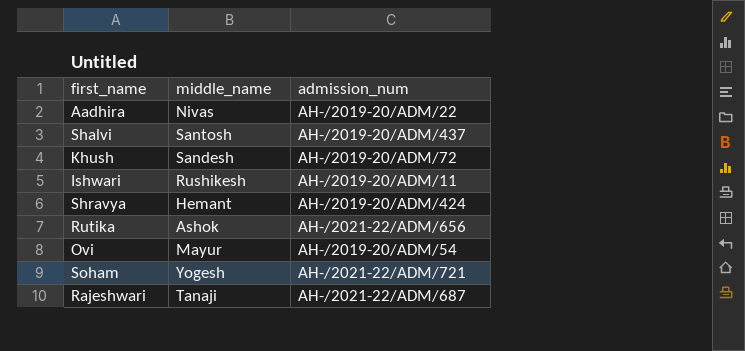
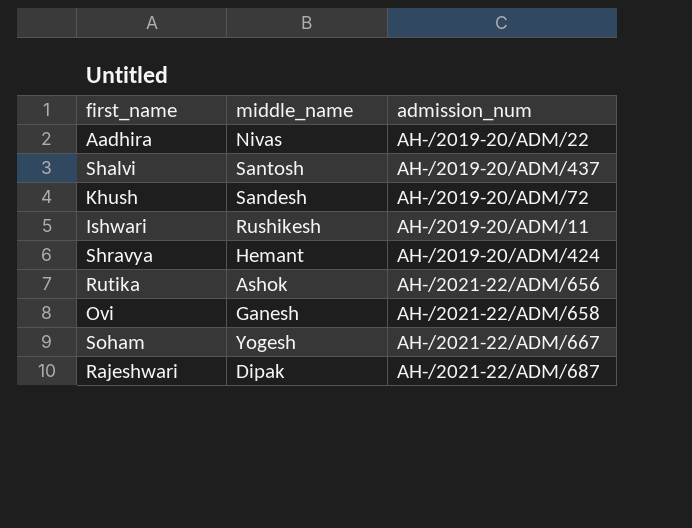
Ovi | middle_name: Mayur -> Ganesh
Ovi | admission_num: AH-/2019-20/ADM/54 -> AH-/2021-22/ADM/658
Soham | admission_num: AH-/2021-22/ADM/721 -> AH-/2021-22/ADM/667
Rajeshwari | middle_name: Tanaji -> Dipak

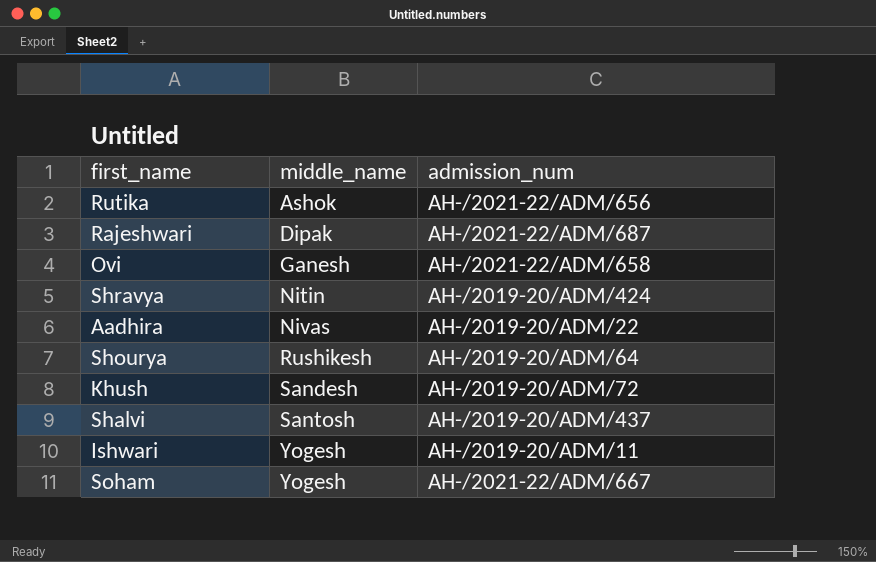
row order: none -> middle_name ascending
Shravya | middle_name: Hemant -> Nitin
row Shourya: none -> Rushikesh | AH-/2019-20/ADM/64
Ishwari | middle_name: Rushikesh -> Yogesh

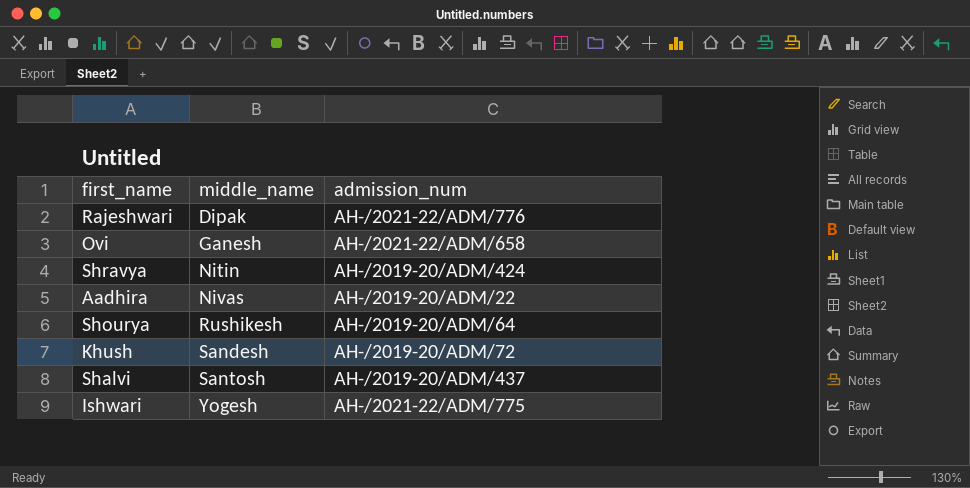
row Rutika: Ashok | AH-/2021-22/ADM/656 -> none
row Soham: Yogesh | AH-/2021-22/ADM/667 -> none
Rajeshwari | admission_num: AH-/2021-22/ADM/687 -> AH-/2021-22/ADM/776
Ishwari | admission_num: AH-/2019-20/ADM/11 -> AH-/2021-22/ADM/775

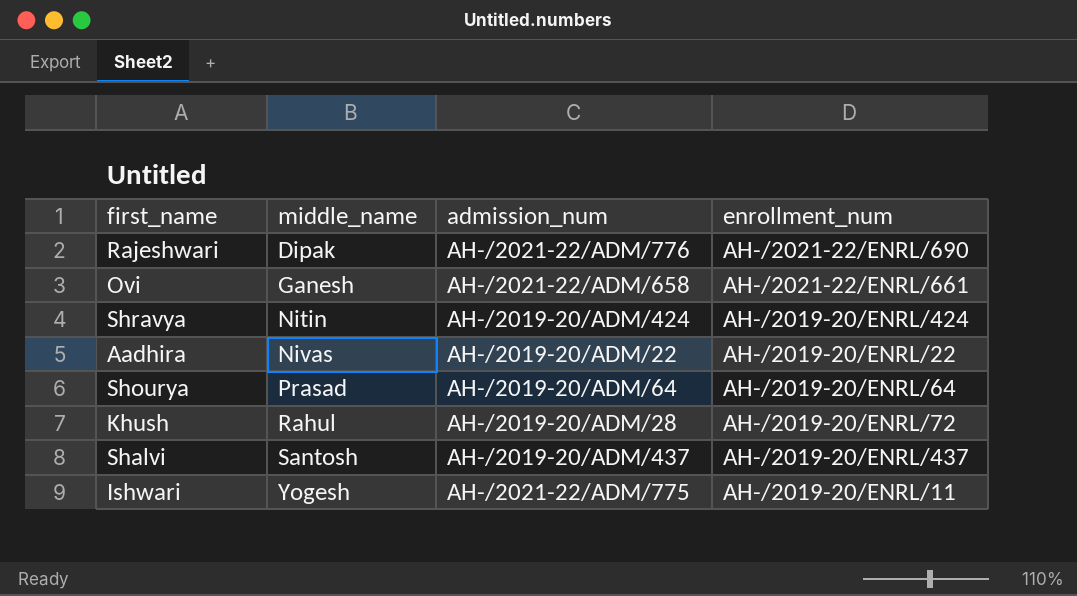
column enrollment_num | position: none -> 4
Shourya | middle_name: Rushikesh -> Prasad
Khush | middle_name: Sandesh -> Rahul
Khush | admission_num: AH-/2019-20/ADM/72 -> AH-/2019-20/ADM/28

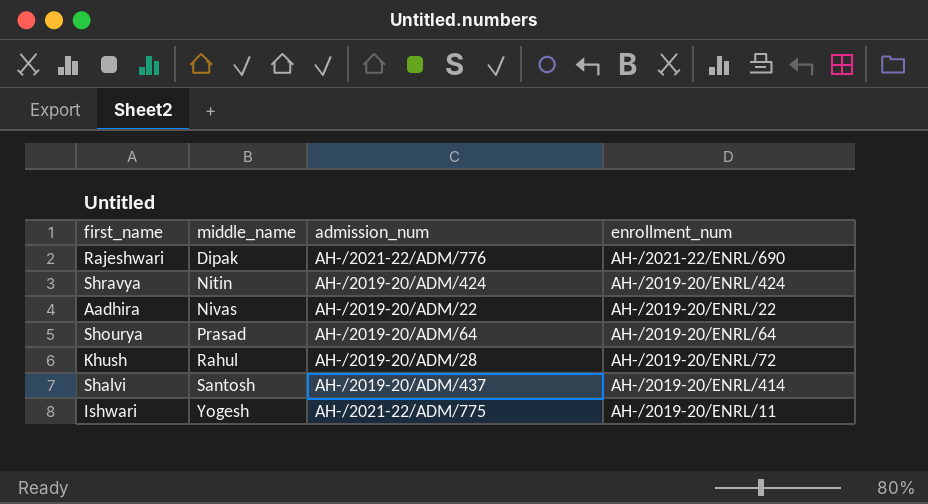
row Ovi: Ganesh | AH-/2021-22/ADM/658 | AH-/2021-22/ENRL/661 -> none
Shalvi | enrollment_num: AH-/2019-20/ENRL/437 -> AH-/2019-20/ENRL/414

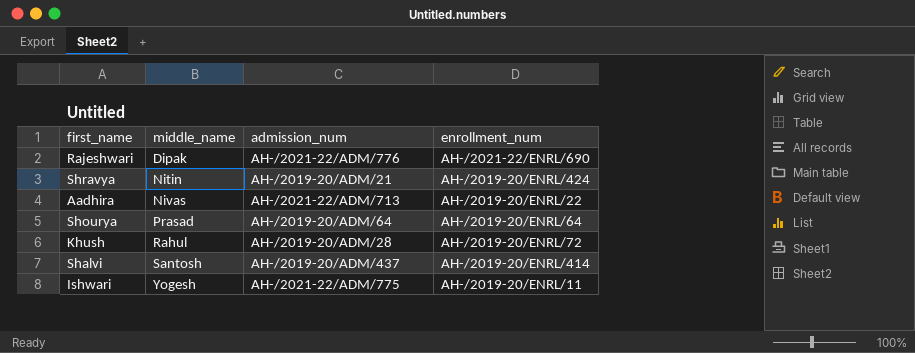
Shravya | admission_num: AH-/2019-20/ADM/424 -> AH-/2019-20/ADM/21
Aadhira | admission_num: AH-/2019-20/ADM/22 -> AH-/2021-22/ADM/713

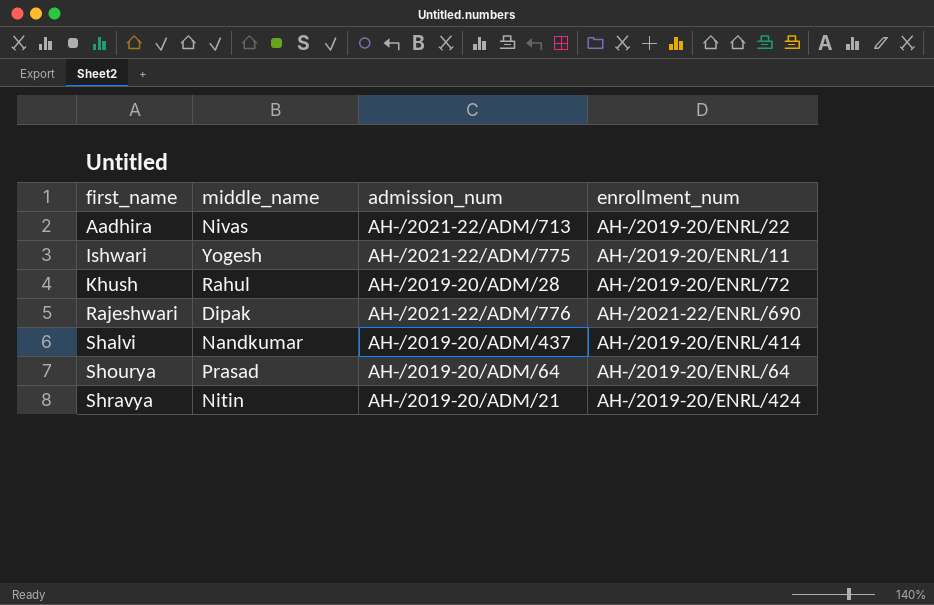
row order: middle_name ascending -> first_name ascending
Shalvi | middle_name: Santosh -> Nandkumar

